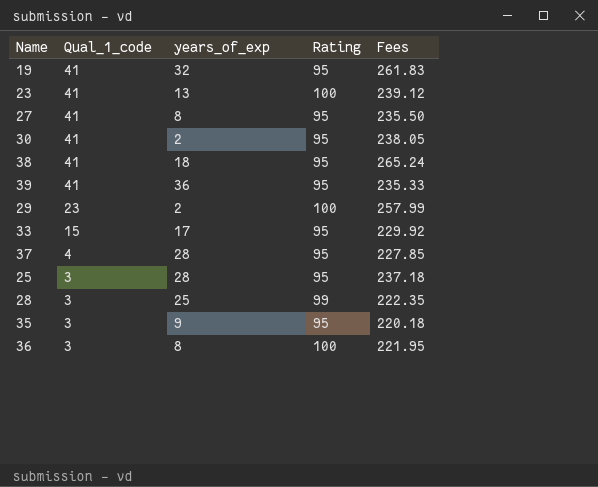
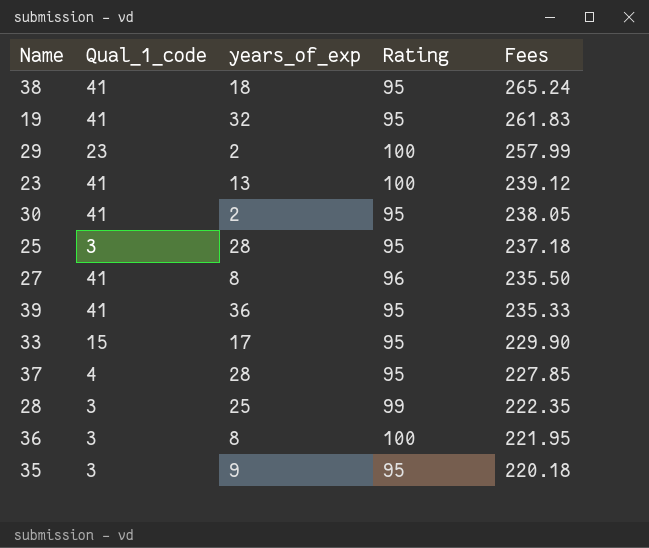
row order: Qual_1_code descending -> Fees descending
27 | Rating: 95 -> 96
33 | Fees: 229.92 -> 229.90

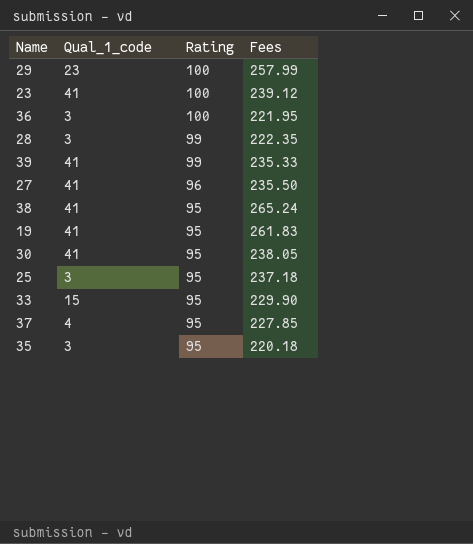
row order: Fees descending -> Rating descending
column years_of_exp | position: 3 -> none
39 | Rating: 95 -> 99

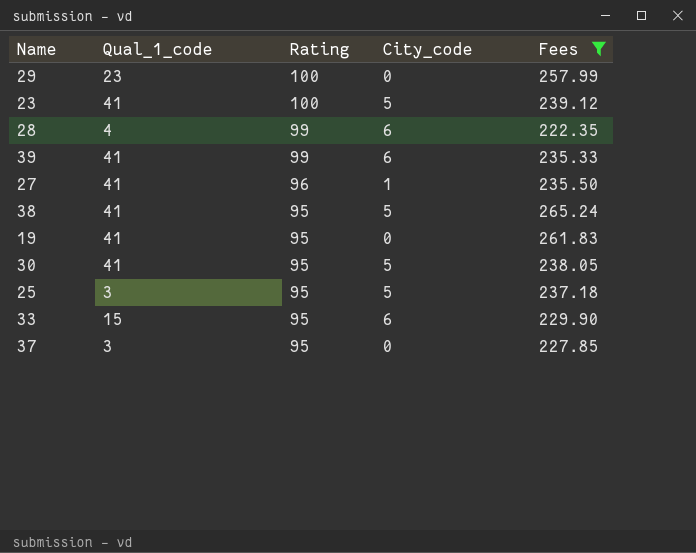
filter: none -> Fees >= 222.35
column City_code | position: none -> 4
28 | Qual_1_code: 3 -> 4
37 | Qual_1_code: 4 -> 3

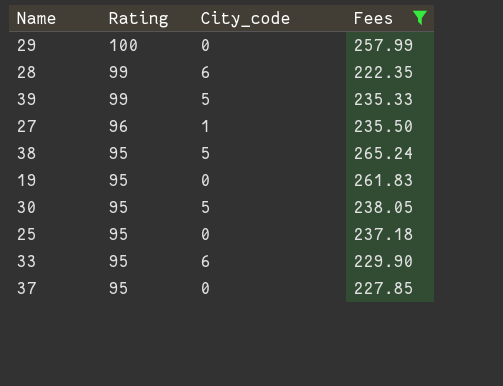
column Qual_1_code | position: 2 -> none
row 23: 41 | 100 | 5 | 239.12 -> none
39 | City_code: 6 -> 5
25 | City_code: 5 -> 0

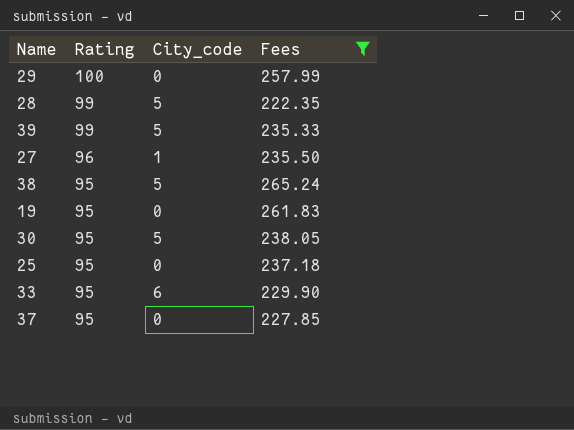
28 | City_code: 6 -> 5

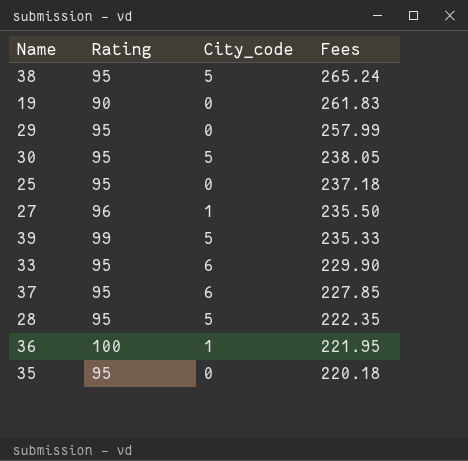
filter: Fees >= 222.35 -> none
row order: Rating descending -> Fees descending
19 | Rating: 95 -> 90
29 | Rating: 100 -> 95
37 | City_code: 0 -> 6
28 | Rating: 99 -> 95

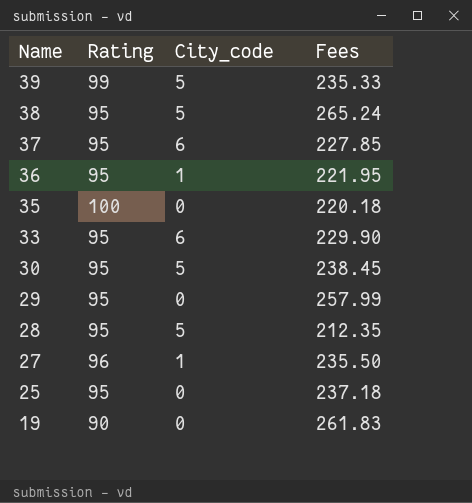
row order: Fees descending -> Name descending
36 | Rating: 100 -> 95
35 | Rating: 95 -> 100
30 | Fees: 238.05 -> 238.45
28 | Fees: 222.35 -> 212.35

